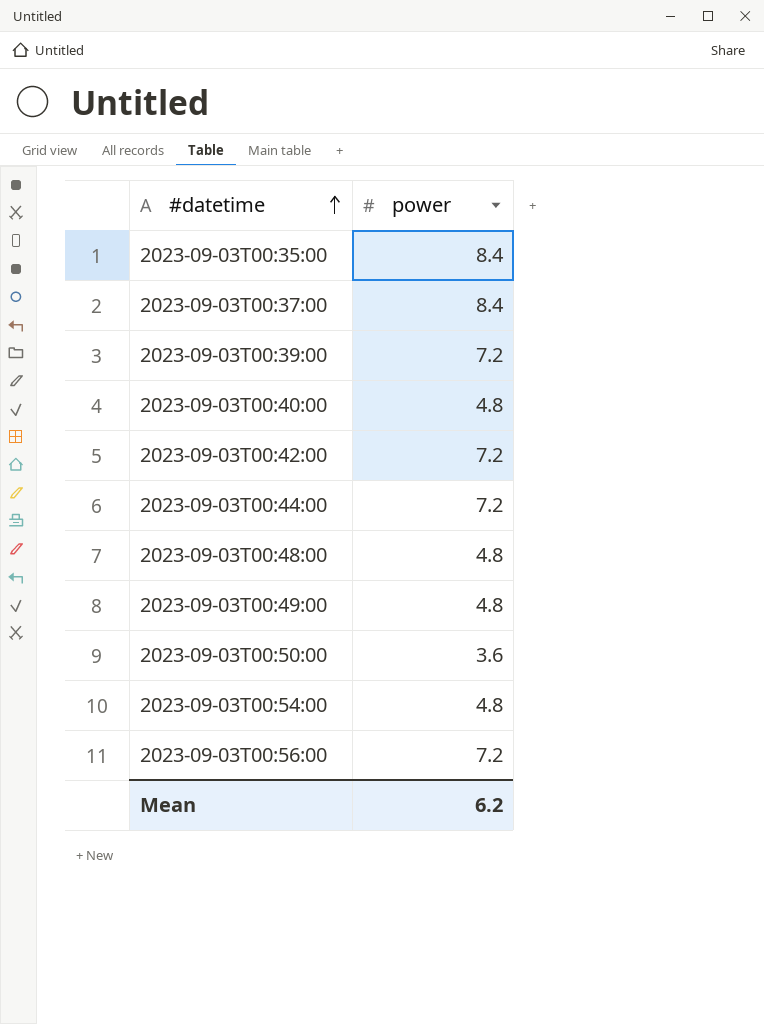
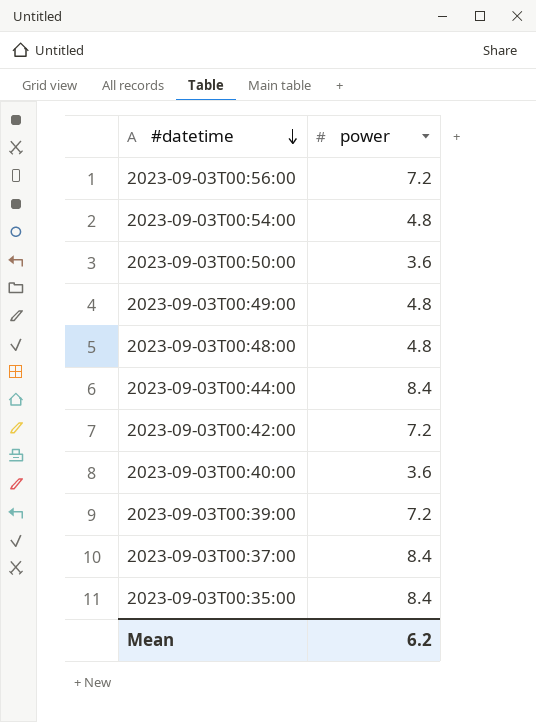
row order: #datetime ascending -> #datetime descending
2023-09-03T00:44:00 | power: 7.2 -> 8.4
2023-09-03T00:40:00 | power: 4.8 -> 3.6

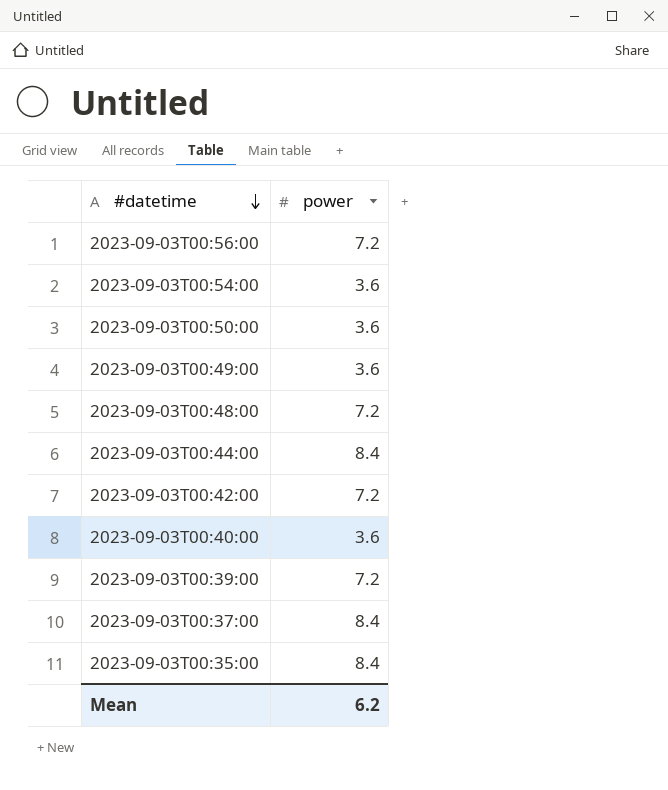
2023-09-03T00:54:00 | power: 4.8 -> 3.6
2023-09-03T00:49:00 | power: 4.8 -> 3.6
2023-09-03T00:48:00 | power: 4.8 -> 7.2

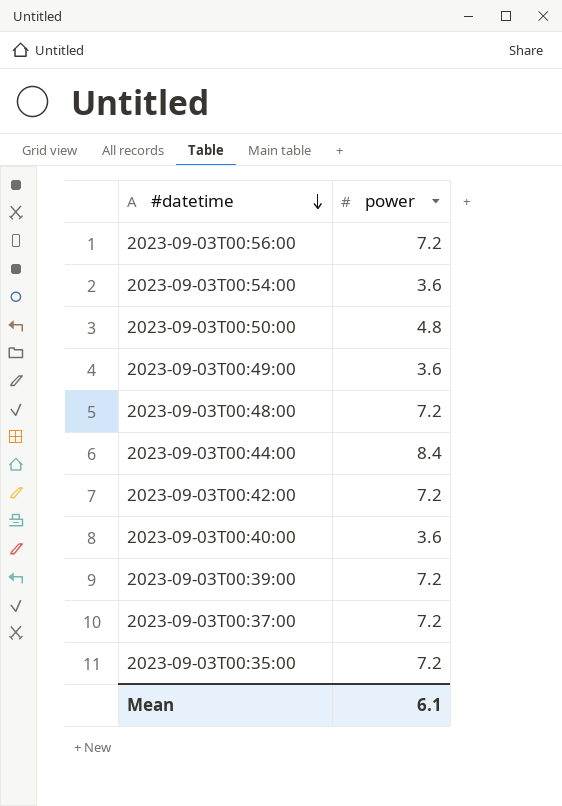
2023-09-03T00:50:00 | power: 3.6 -> 4.8
2023-09-03T00:37:00 | power: 8.4 -> 7.2
2023-09-03T00:35:00 | power: 8.4 -> 7.2
Mean | power: 6.2 -> 6.1

